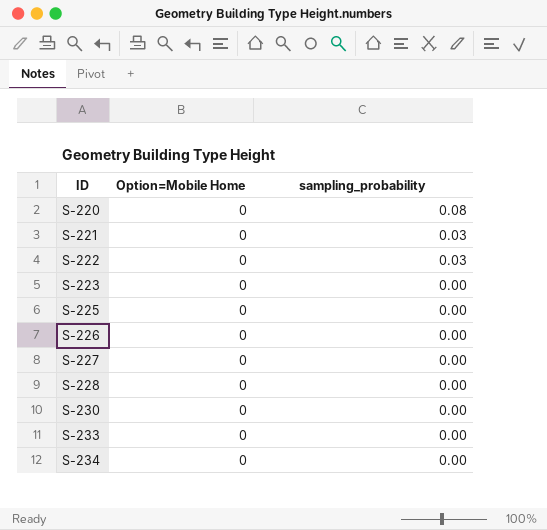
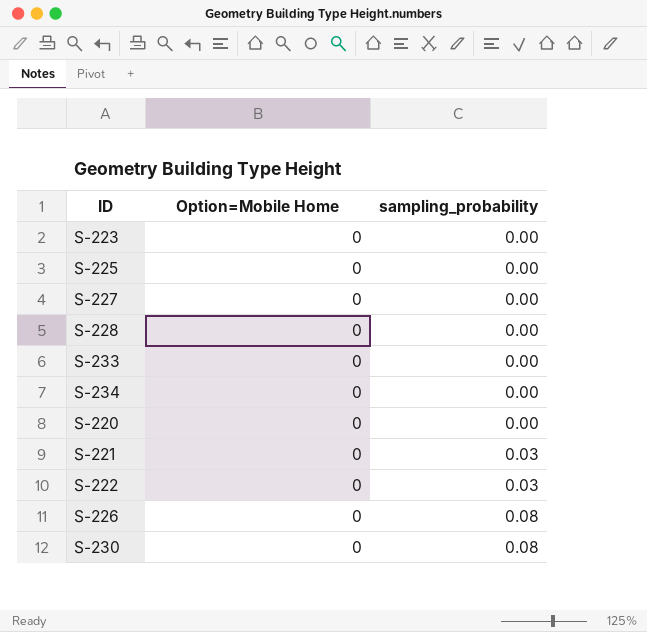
row order: ID ascending -> sampling_probability ascending
S-220 | sampling_probability: 0.08 -> 0.00
S-226 | sampling_probability: 0.00 -> 0.08
S-230 | sampling_probability: 0.00 -> 0.08

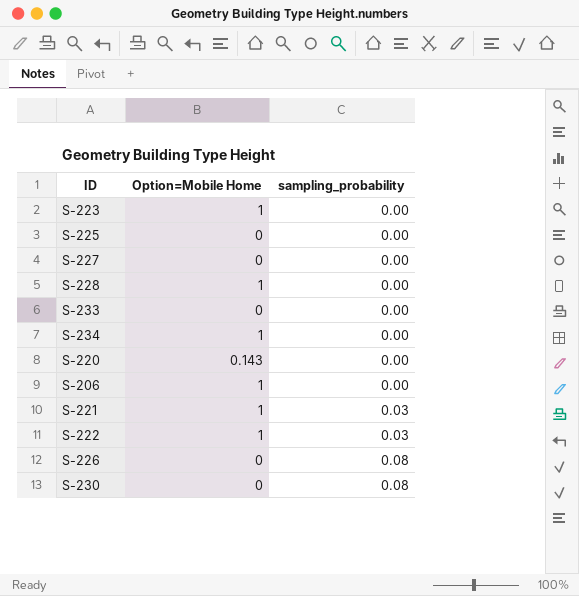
S-223 | Option=Mobile Home: 0 -> 1
S-228 | Option=Mobile Home: 0 -> 1
S-234 | Option=Mobile Home: 0 -> 1
S-220 | Option=Mobile Home: 0 -> 0.143
row S-206: none -> 1 | 0.00
S-221 | Option=Mobile Home: 0 -> 1
S-222 | Option=Mobile Home: 0 -> 1

